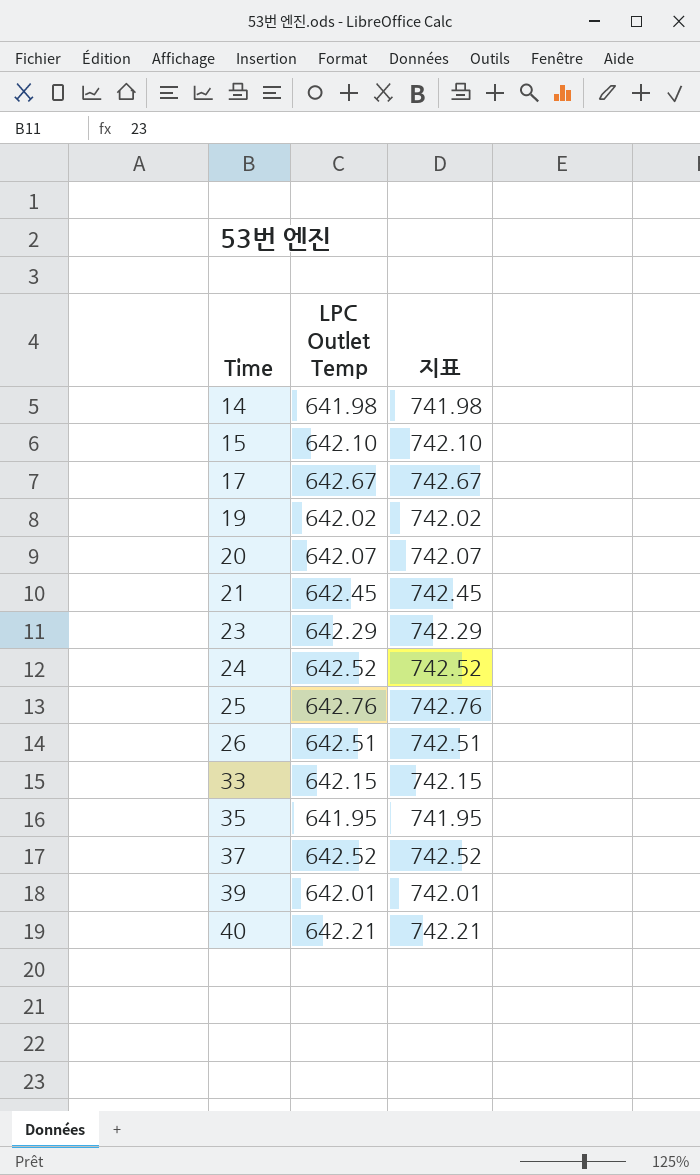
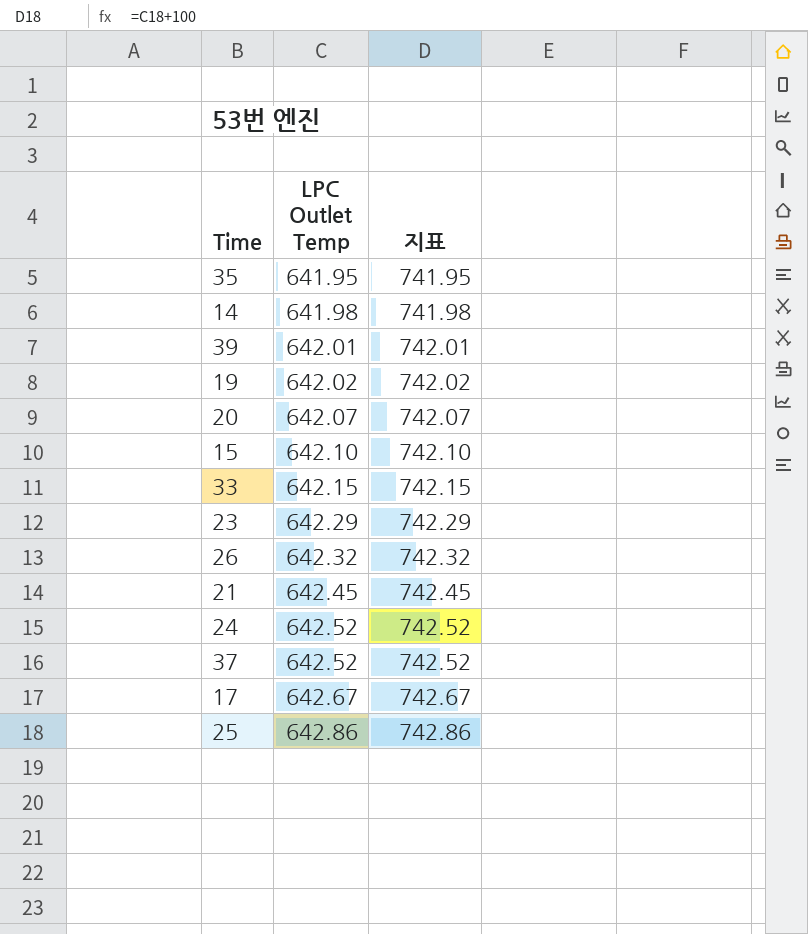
row order: Time ascending -> LPC Outlet Temp ascending
row 40: 642.21 | 742.21 -> none
26 | LPC Outlet Temp: 642.51 -> 642.32
26 | 지표: 742.51 -> 742.32
25 | LPC Outlet Temp: 642.76 -> 642.86
25 | 지표: 742.76 -> 742.86

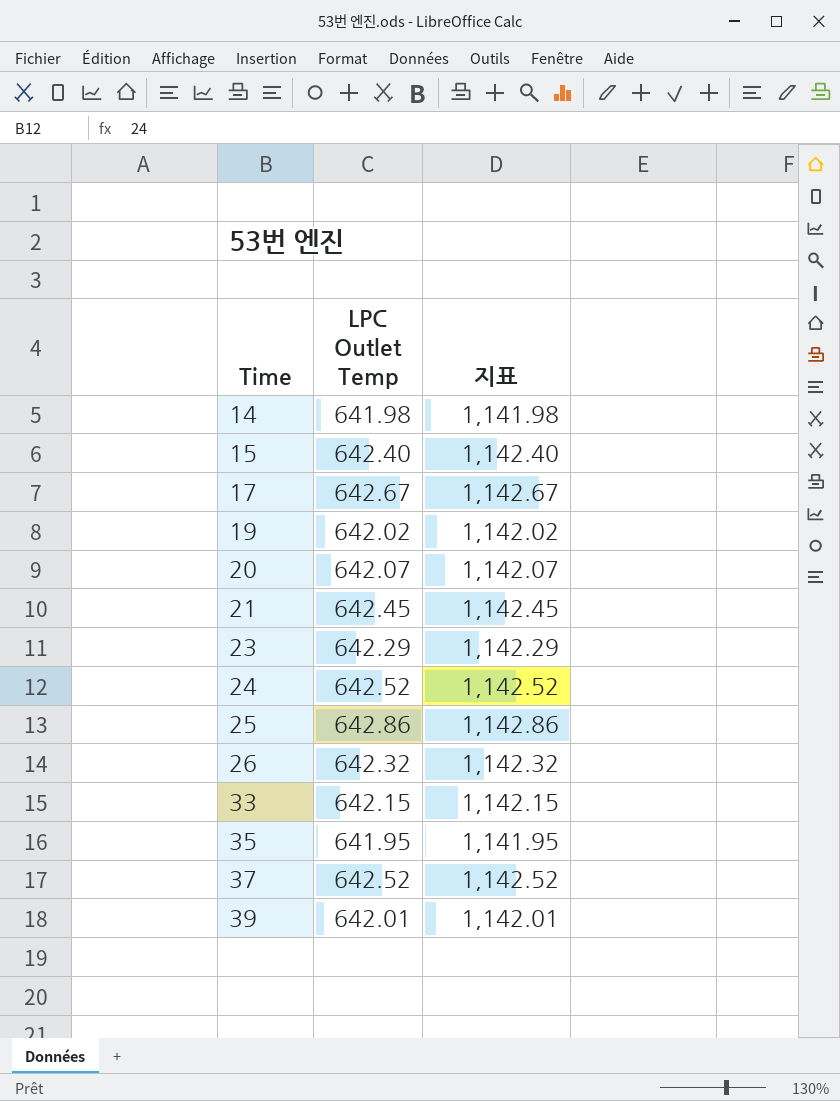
row order: LPC Outlet Temp ascending -> Time ascending
column 지표 | formula: [LPC Outlet Temp] + 100 -> [LPC Outlet Temp] + 500
15 | LPC Outlet Temp: 642.10 -> 642.40

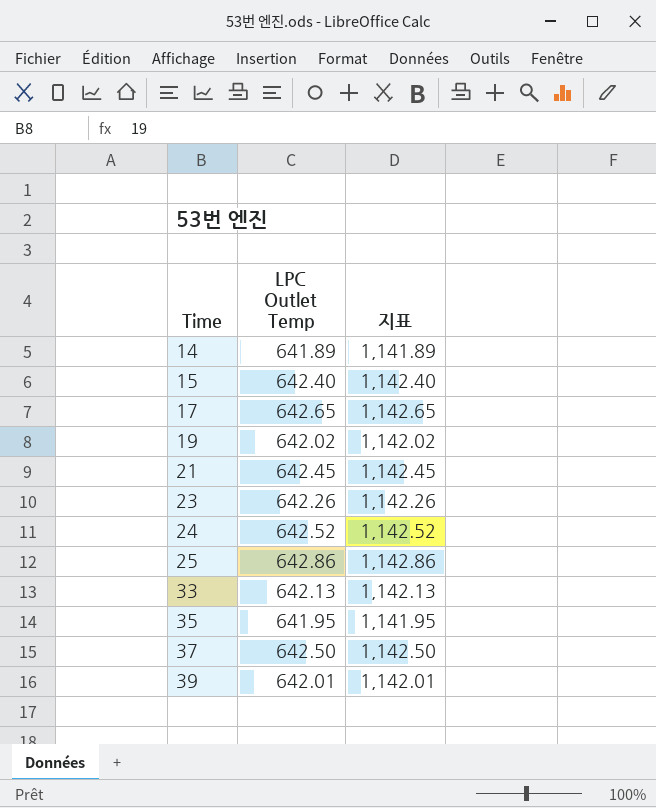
row 20: 642.07 | 1,142.07 -> none
row 26: 642.32 | 1,142.32 -> none
14 | LPC Outlet Temp: 641.98 -> 641.89
14 | 지표: 1,141.98 -> 1,141.89
17 | LPC Outlet Temp: 642.67 -> 642.65
17 | 지표: 1,142.67 -> 1,142.65
23 | LPC Outlet Temp: 642.29 -> 642.26
23 | 지표: 1,142.29 -> 1,142.26
33 | LPC Outlet Temp: 642.15 -> 642.13
33 | 지표: 1,142.15 -> 1,142.13
37 | LPC Outlet Temp: 642.52 -> 642.50
37 | 지표: 1,142.52 -> 1,142.50

